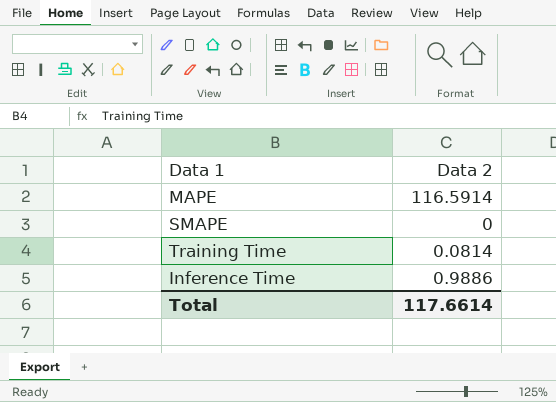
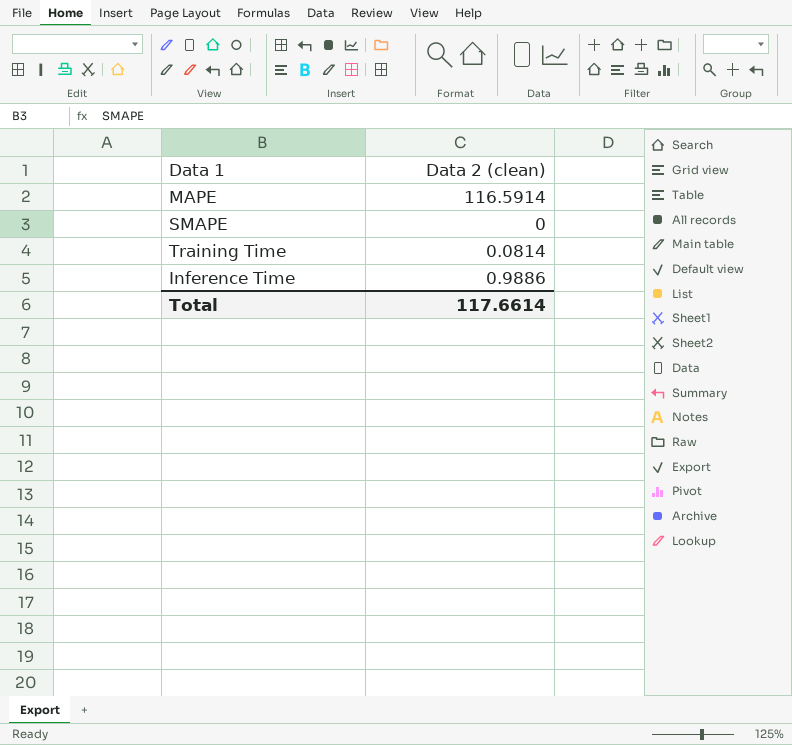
column name: Data 2 -> Data 2 (clean)

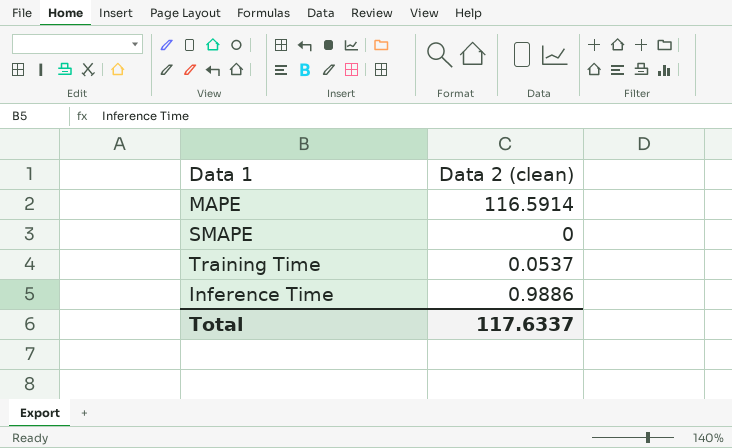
Training Time | Data 2 (clean): 0.0814 -> 0.0537
Total | Data 2 (clean): 117.6614 -> 117.6337

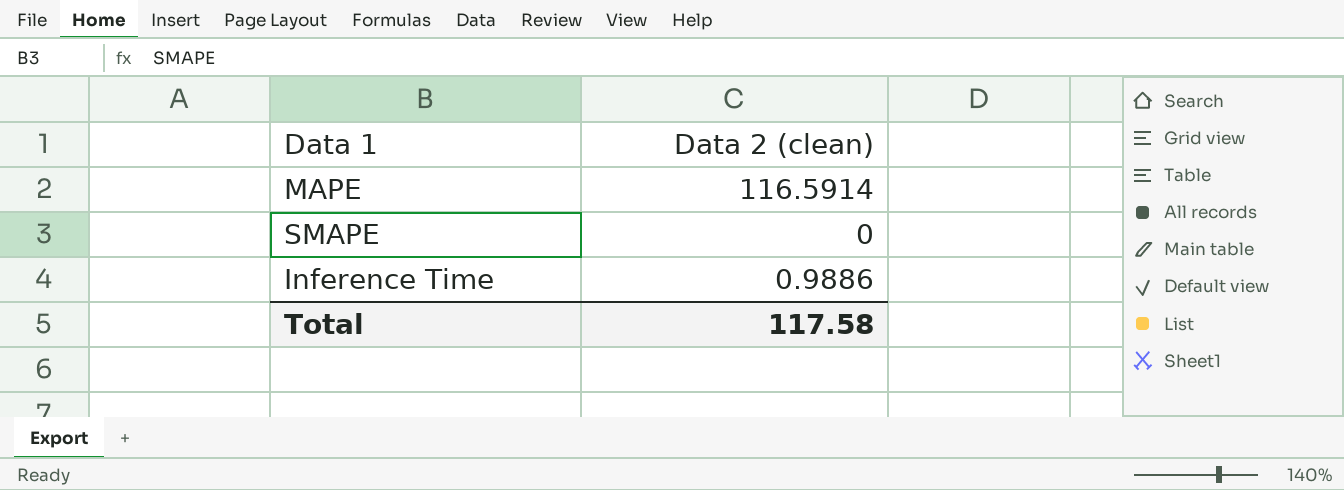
row Training Time: 0.0537 -> none
Total | Data 2 (clean): 117.6337 -> 117.58

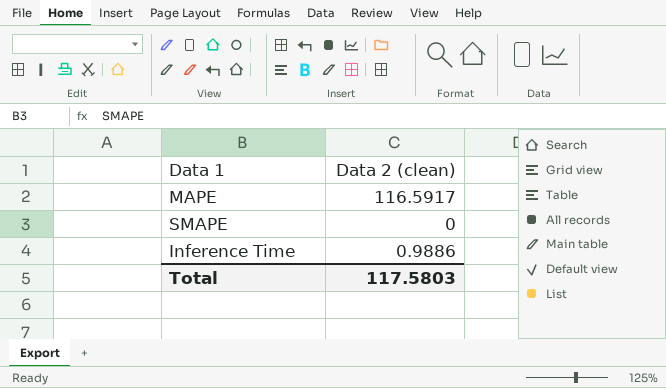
MAPE | Data 2 (clean): 116.5914 -> 116.5917
Total | Data 2 (clean): 117.58 -> 117.5803

